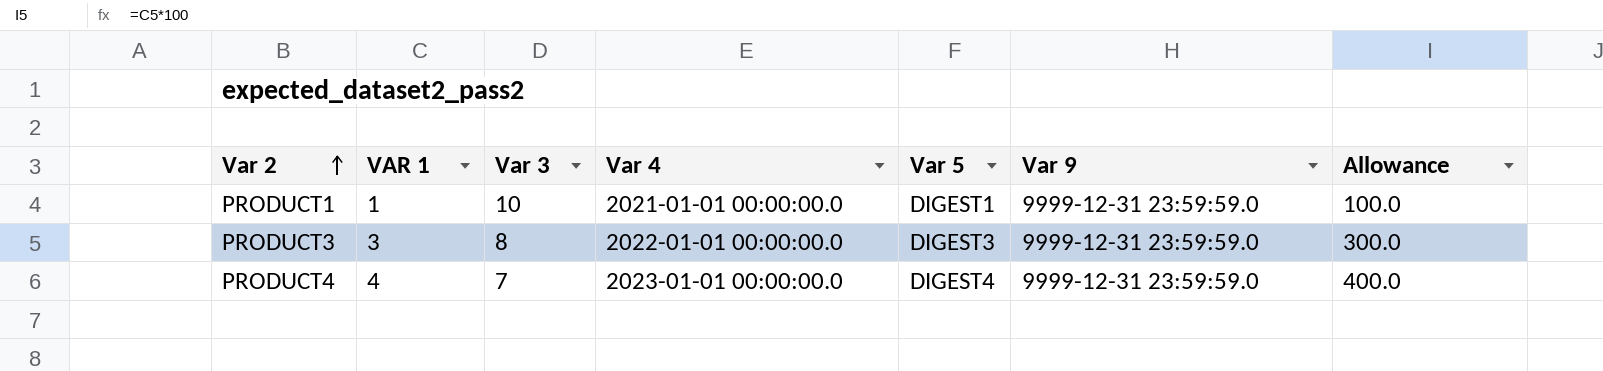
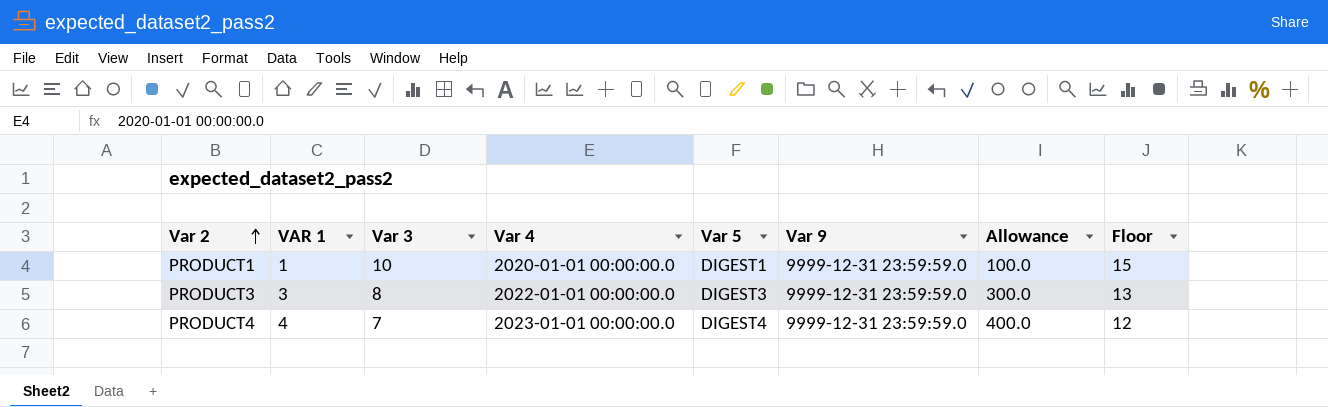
column Floor | formula: none -> [Var 3] + 5
PRODUCT1 | Var 4: 2021-01-01 00:00:00.0 -> 2020-01-01 00:00:00.0

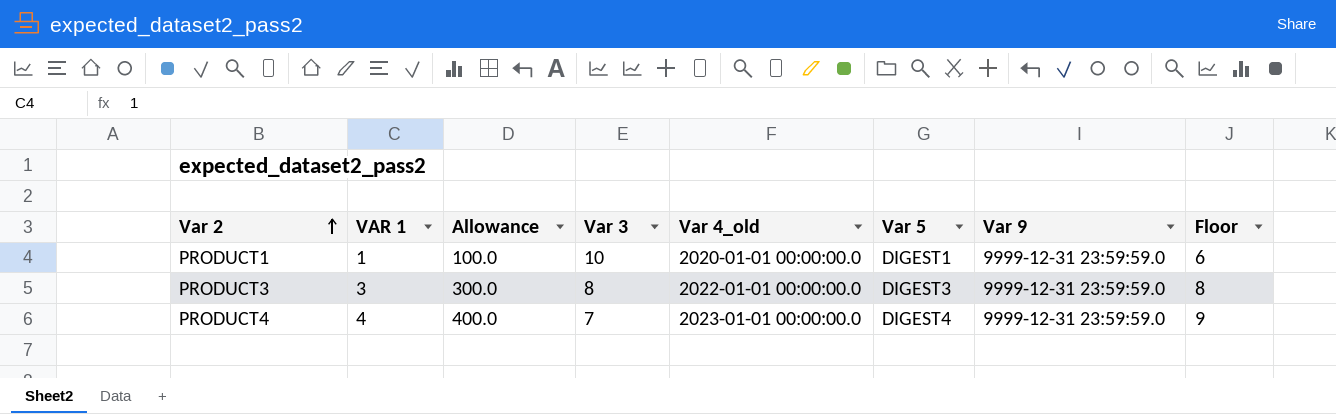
column Allowance | position: 7 -> 3
column name: Var 4 -> Var 4_old
column Floor | formula: [Var 3] + 5 -> [VAR 1] + 5

